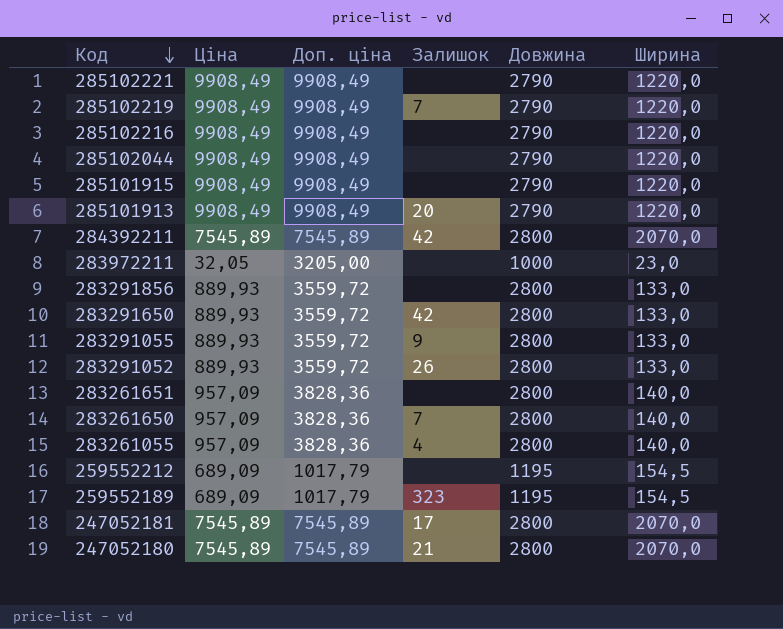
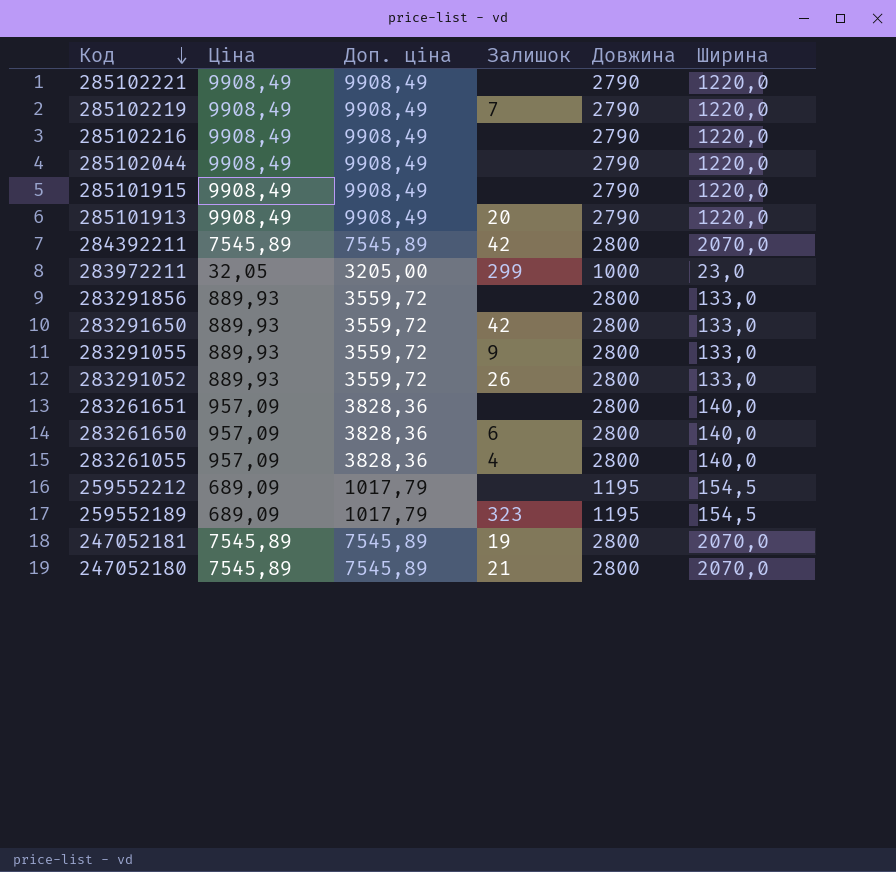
283972211 | Залишок: none -> 299
283261650 | Залишок: 7 -> 6
247052181 | Залишок: 17 -> 19

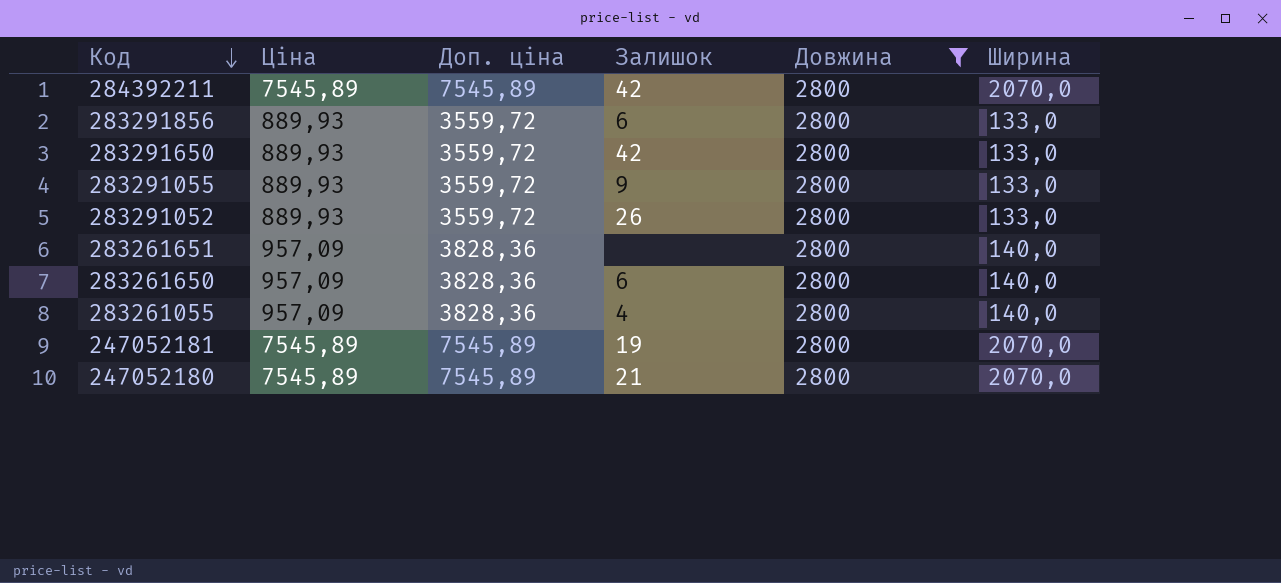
filter: none -> Довжина = 2800
283291856 | Залишок: none -> 6

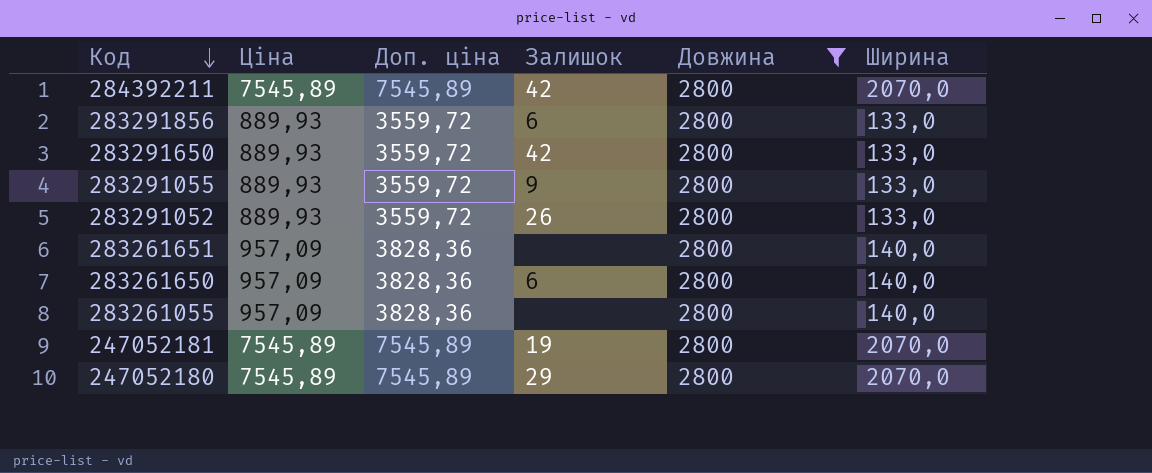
283261055 | Залишок: 4 -> none
247052180 | Залишок: 21 -> 29

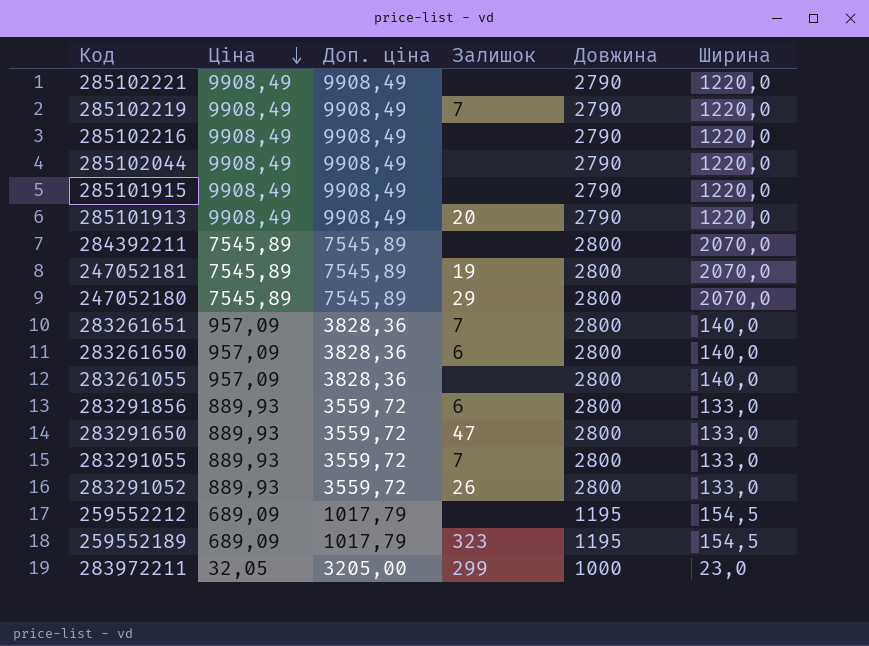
filter: Довжина = 2800 -> none
row order: Код descending -> Ціна descending
284392211 | Залишок: 42 -> none
283261651 | Залишок: none -> 7
283291650 | Залишок: 42 -> 47
283291055 | Залишок: 9 -> 7

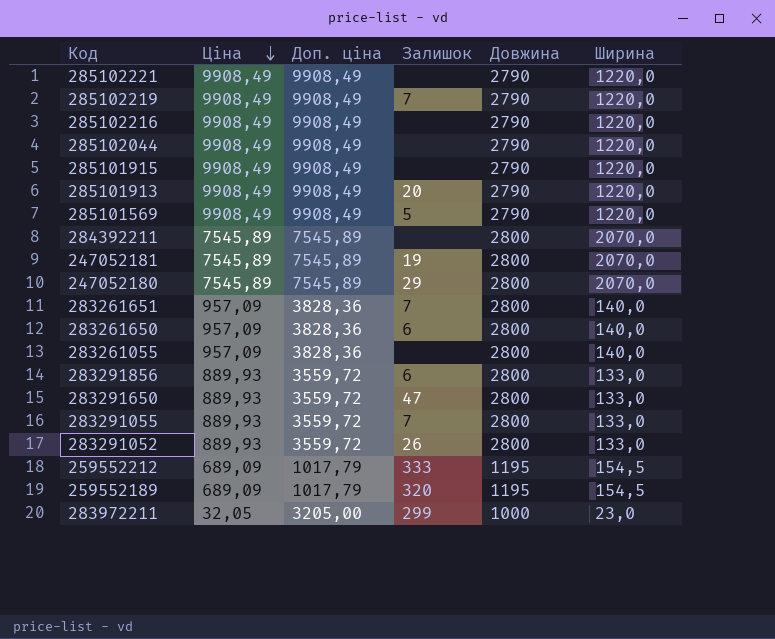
row 285101569: none -> 9908,49 | 9908,49 | 5 | 2790 | 1220,0
259552212 | Залишок: none -> 333
259552189 | Залишок: 323 -> 320

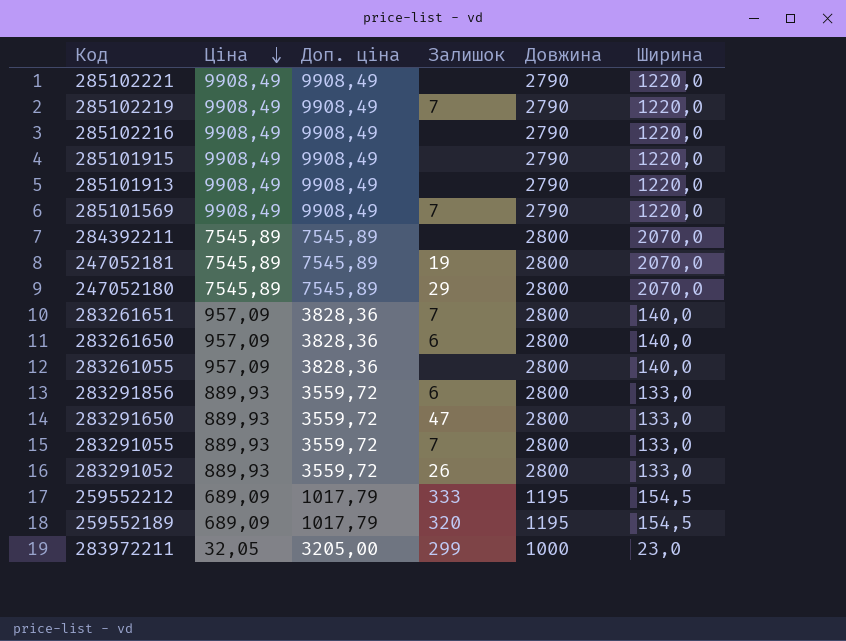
row 285102044: 9908,49 | 9908,49 | none | 2790 | 1220,0 -> none
285101913 | Залишок: 20 -> none
285101569 | Залишок: 5 -> 7

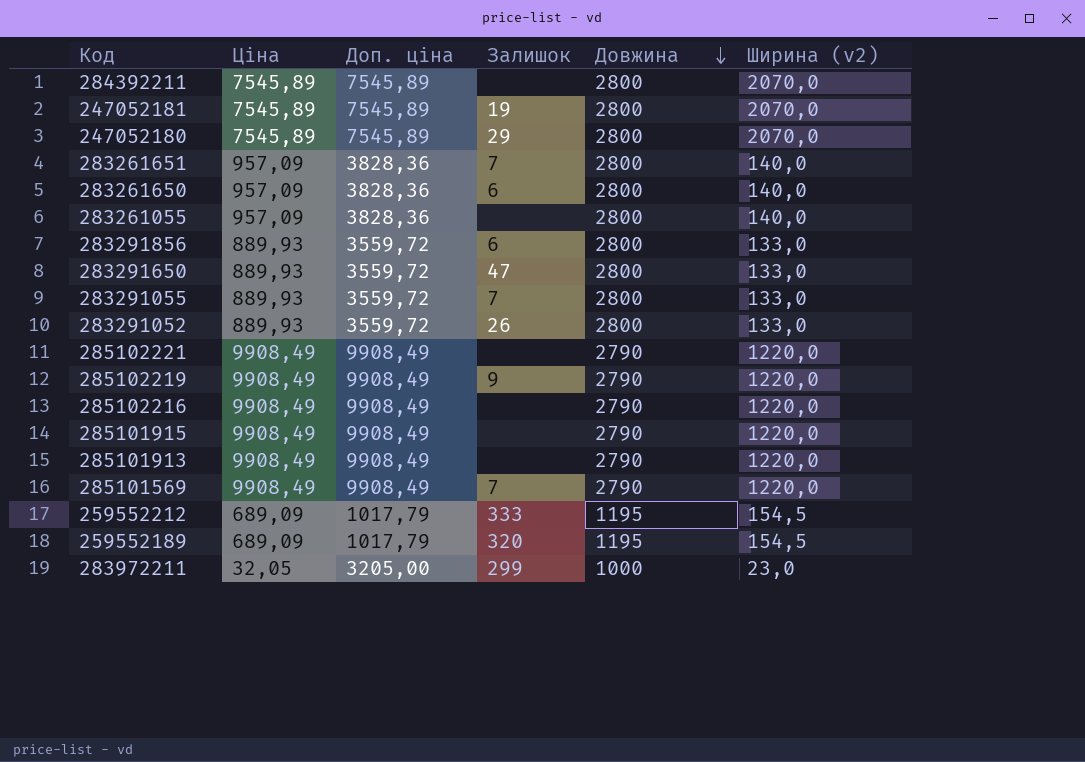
row order: Ціна descending -> Довжина descending
column name: Ширина -> Ширина (v2)
285102219 | Залишок: 7 -> 9

